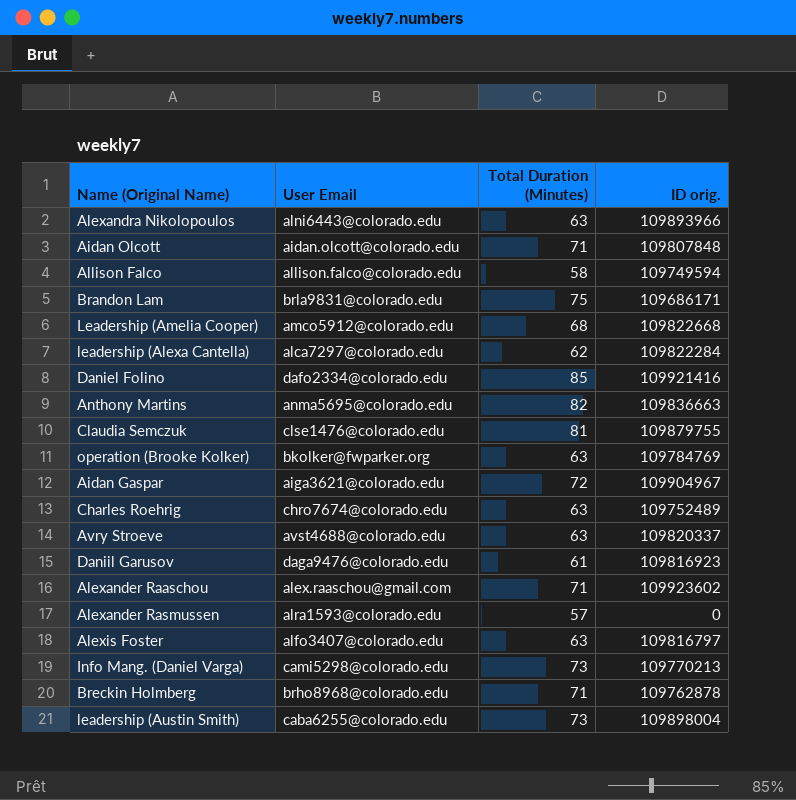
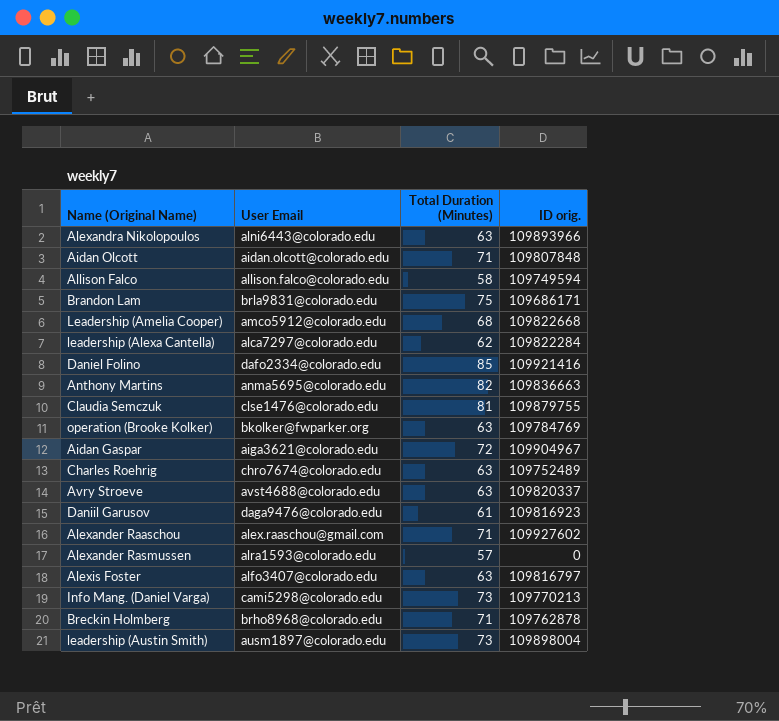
Alexander Raaschou | ID orig.: 109923602 -> 109927602
leadership (Austin Smith) | User Email: caba6255@colorado.edu -> ausm1897@colorado.edu

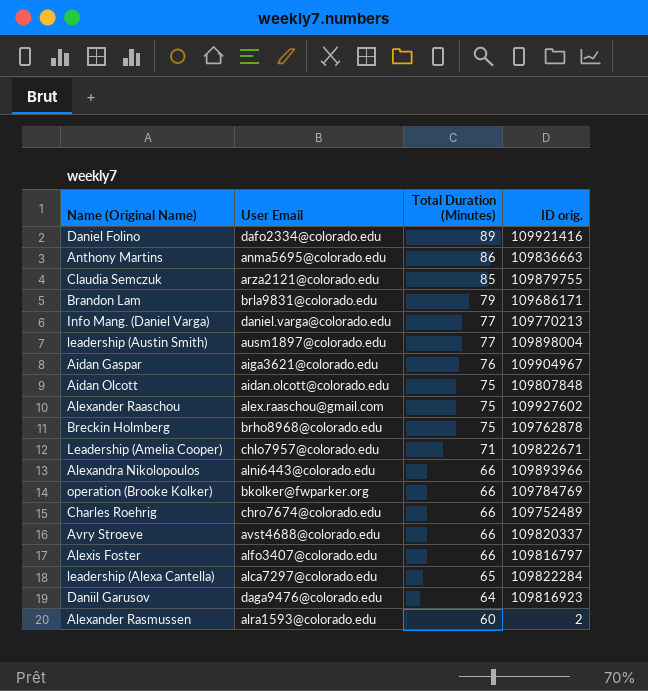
row order: none -> Total Duration (Minutes) descending
row Allison Falco: allison.falco@colorado.edu | 58 | 109749594 -> none
Daniel Folino | Total Duration (Minutes): 85 -> 89
Anthony Martins | Total Duration (Minutes): 82 -> 86
Claudia Semczuk | User Email: clse1476@colorado.edu -> arza2121@colorado.edu
Claudia Semczuk | Total Duration (Minutes): 81 -> 85
Brandon Lam | Total Duration (Minutes): 75 -> 79
Info Mang. (Daniel Varga) | User Email: cami5298@colorado.edu -> daniel.varga@colorado.edu
Info Mang. (Daniel Varga) | Total Duration (Minutes): 73 -> 77
leadership (Austin Smith) | Total Duration (Minutes): 73 -> 77
Aidan Gaspar | Total Duration (Minutes): 72 -> 76
Aidan Olcott | Total Duration (Minutes): 71 -> 75
Alexander Raaschou | Total Duration (Minutes): 71 -> 75
Breckin Holmberg | Total Duration (Minutes): 71 -> 75
Leadership (Amelia Cooper) | User Email: amco5912@colorado.edu -> chlo7957@colorado.edu
Leadership (Amelia Cooper) | Total Duration (Minutes): 68 -> 71
Leadership (Amelia Cooper) | ID orig.: 109822668 -> 109822671
Alexandra Nikolopoulos | Total Duration (Minutes): 63 -> 66
operation (Brooke Kolker) | Total Duration (Minutes): 63 -> 66
Charles Roehrig | Total Duration (Minutes): 63 -> 66
Avry Stroeve | Total Duration (Minutes): 63 -> 66
Alexis Foster | Total Duration (Minutes): 63 -> 66
leadership (Alexa Cantella) | Total Duration (Minutes): 62 -> 65
Daniil Garusov | Total Duration (Minutes): 61 -> 64
Alexander Rasmussen | Total Duration (Minutes): 57 -> 60
Alexander Rasmussen | ID orig.: 0 -> 2

